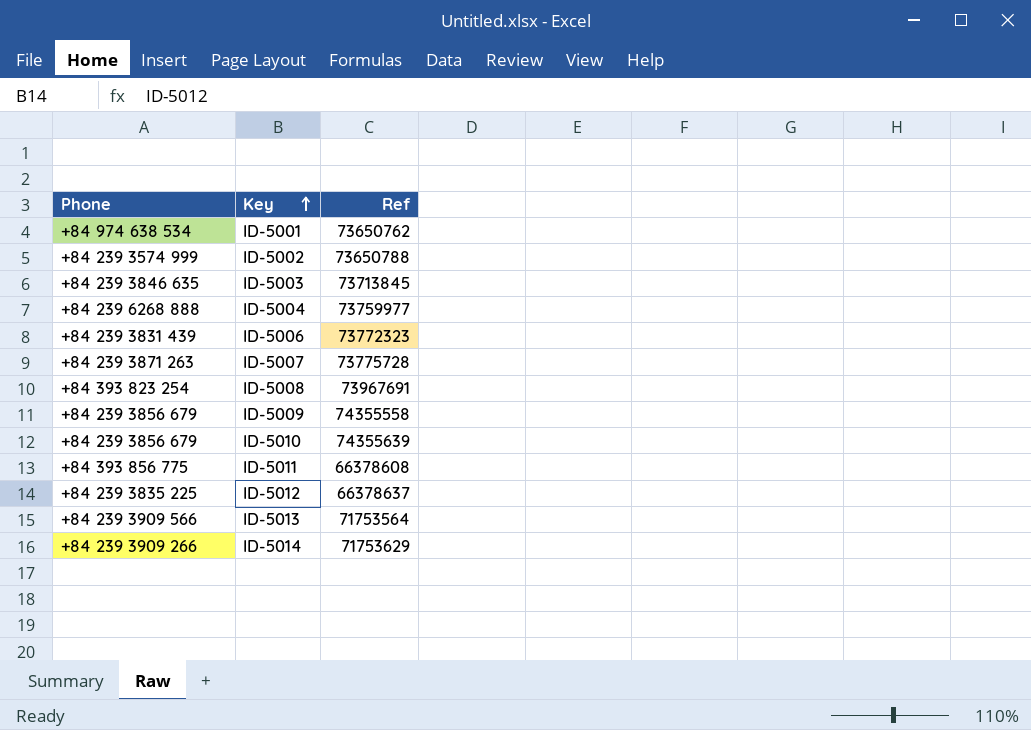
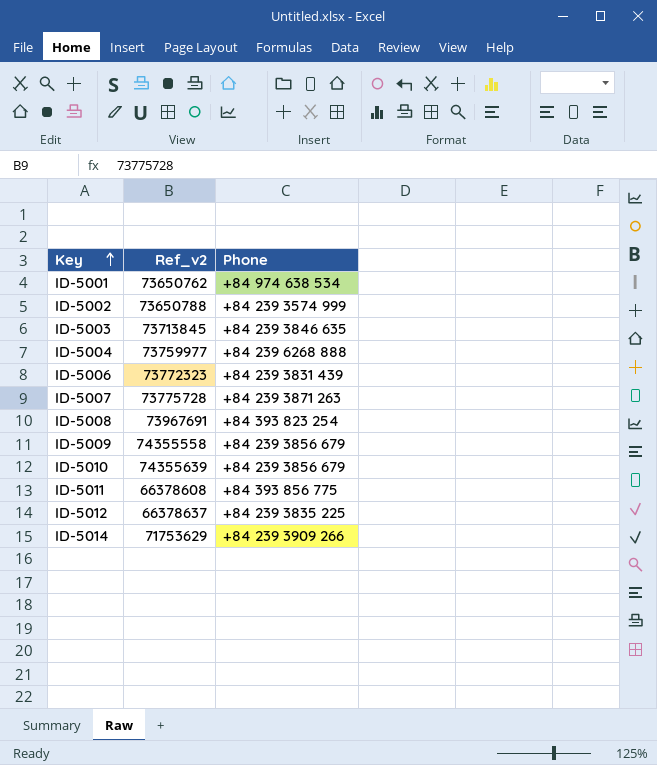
column name: Ref -> Ref_v2
column Phone | position: 1 -> 3
row ID-5013: +84 239 3909 566 | 71753564 -> none

